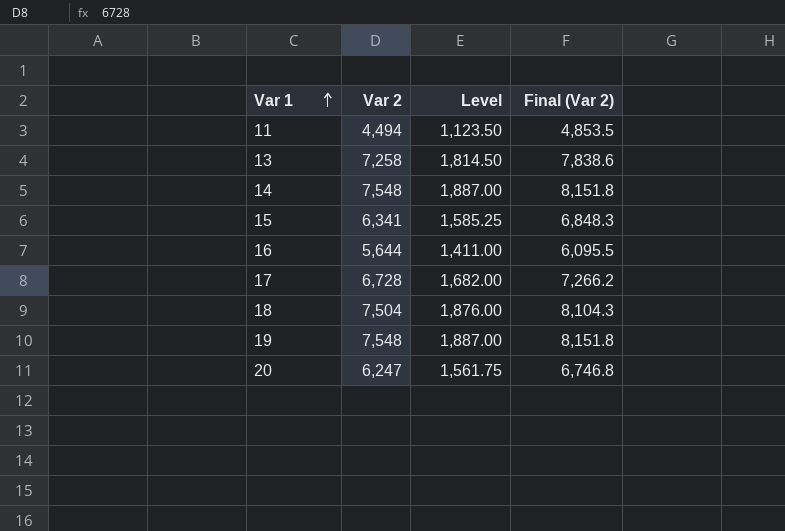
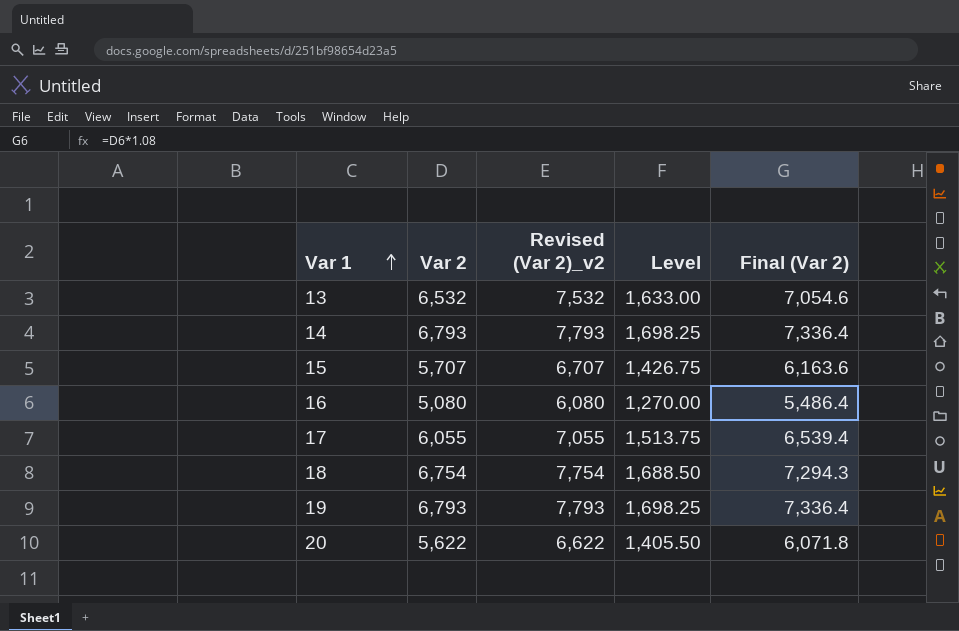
column Revised (Var 2)_v2 | formula: none -> [Var 2] + 1000
row 11: 4,494 | 1,123.50 | 4,853.5 -> none
13 | Var 2: 7,258 -> 6,532
13 | Level: 1,814.50 -> 1,633.00
13 | Final (Var 2): 7,838.6 -> 7,054.6
14 | Var 2: 7,548 -> 6,793
14 | Level: 1,887.00 -> 1,698.25
14 | Final (Var 2): 8,151.8 -> 7,336.4
15 | Var 2: 6,341 -> 5,707
15 | Level: 1,585.25 -> 1,426.75
15 | Final (Var 2): 6,848.3 -> 6,163.6
16 | Var 2: 5,644 -> 5,080
16 | Level: 1,411.00 -> 1,270.00
16 | Final (Var 2): 6,095.5 -> 5,486.4
17 | Var 2: 6,728 -> 6,055
17 | Level: 1,682.00 -> 1,513.75
17 | Final (Var 2): 7,266.2 -> 6,539.4
18 | Var 2: 7,504 -> 6,754
18 | Level: 1,876.00 -> 1,688.50
18 | Final (Var 2): 8,104.3 -> 7,294.3
19 | Var 2: 7,548 -> 6,793
19 | Level: 1,887.00 -> 1,698.25
19 | Final (Var 2): 8,151.8 -> 7,336.4
20 | Var 2: 6,247 -> 5,622
20 | Level: 1,561.75 -> 1,405.50
20 | Final (Var 2): 6,746.8 -> 6,071.8

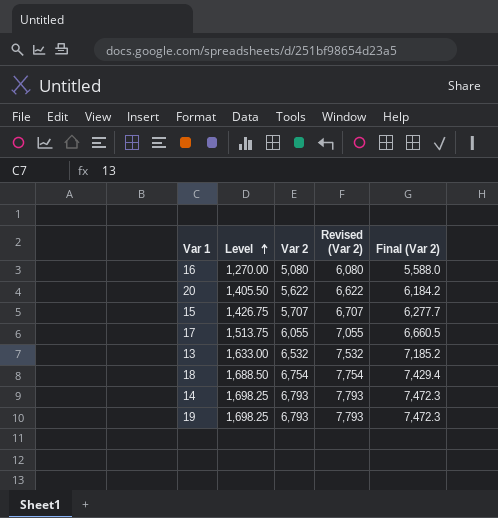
row order: Var 1 ascending -> Level ascending
column Level | position: 4 -> 2
column name: Revised (Var 2)_v2 -> Revised (Var 2)
column Final (Var 2) | formula: [Var 2] * 1.08 -> [Var 2] * 1.1

